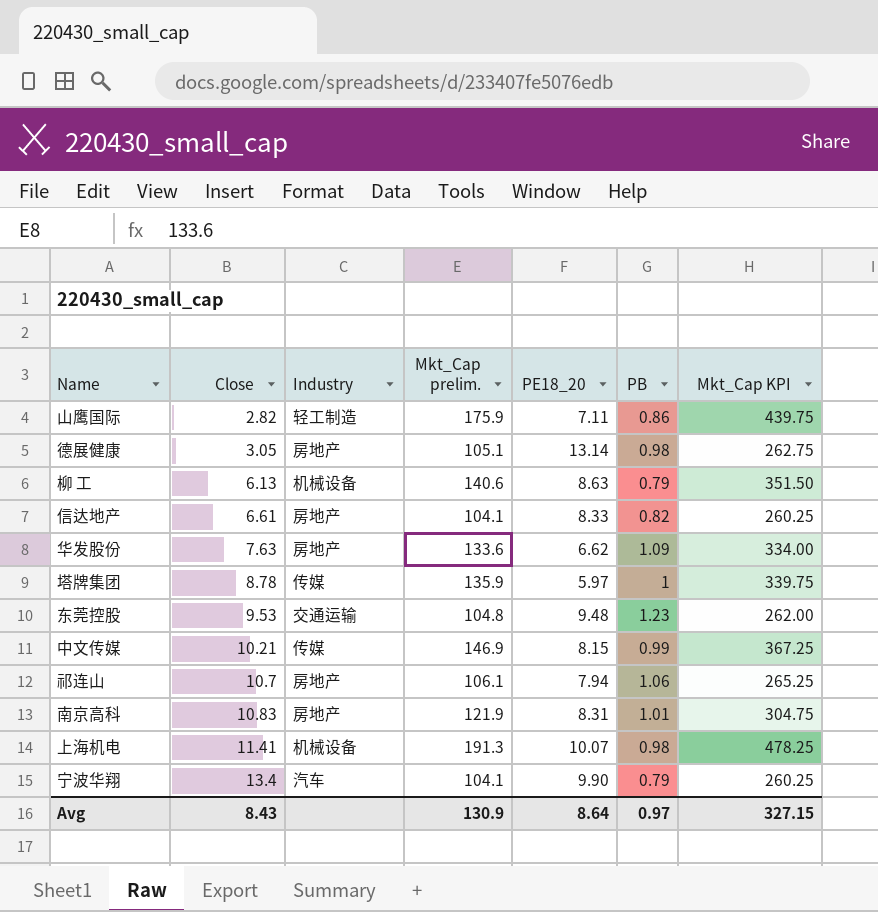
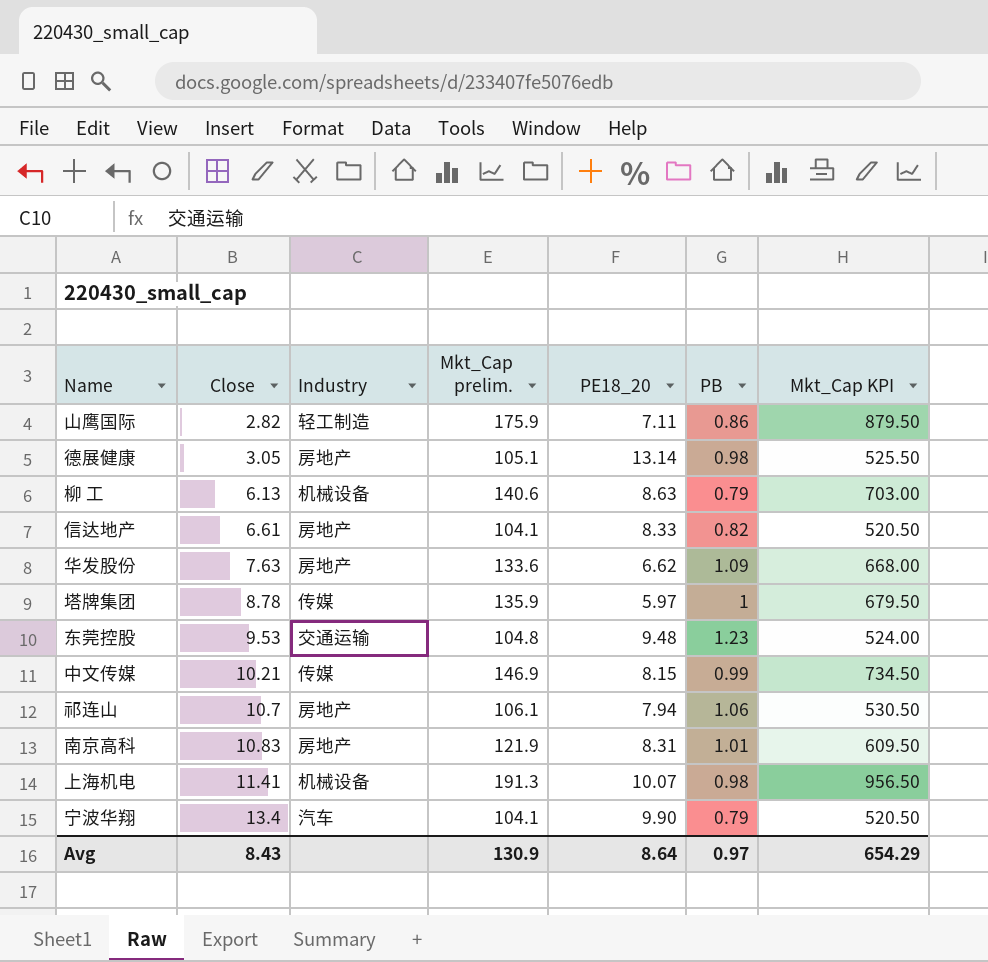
column Mkt_Cap KPI | formula: [Mkt_Cap prelim.] * 2.5 -> [Mkt_Cap prelim.] * 5
Avg | Mkt_Cap KPI: 327.15 -> 654.29

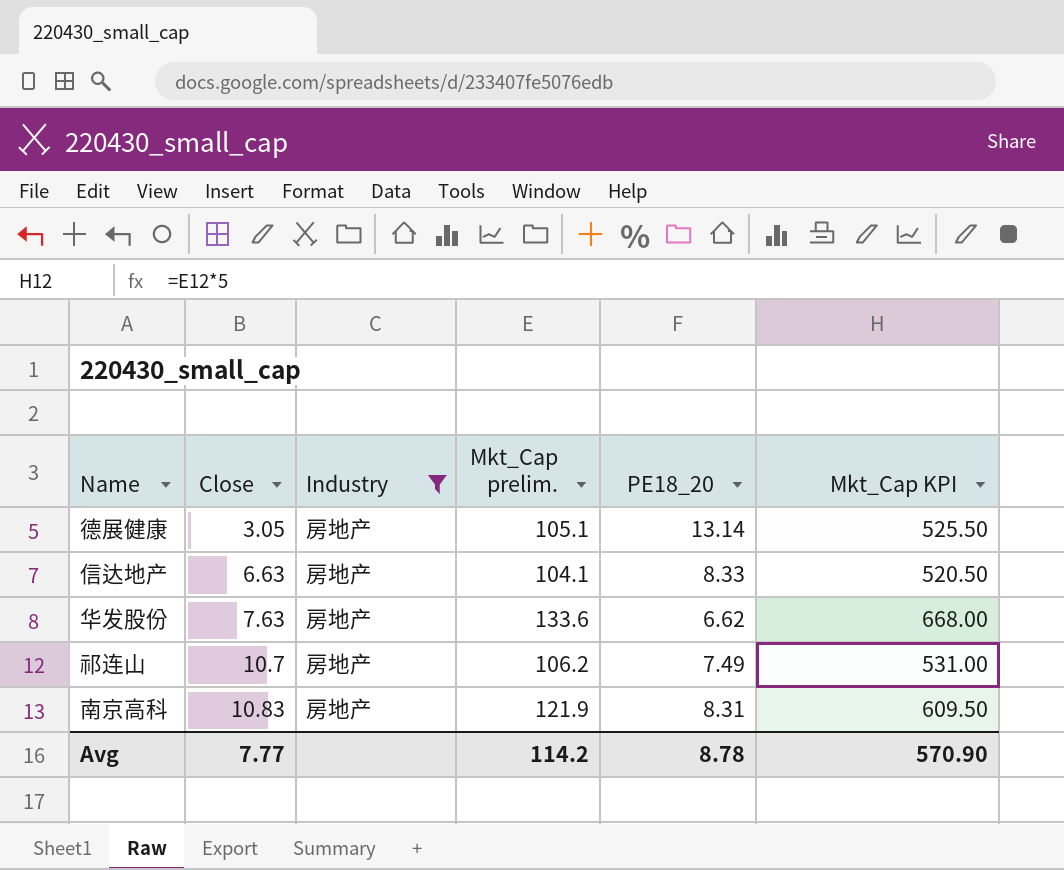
filter: none -> Industry = 房地产
column PB | position: 6 -> none
信达地产 | Close: 6.61 -> 6.63
祁连山 | Mkt_Cap prelim.: 106.1 -> 106.2
祁连山 | PE18_20: 7.94 -> 7.49
祁连山 | Mkt_Cap KPI: 530.50 -> 531.00
Avg | Close: 8.43 -> 7.77
Avg | Mkt_Cap prelim.: 130.9 -> 114.2
Avg | PE18_20: 8.64 -> 8.78
Avg | Mkt_Cap KPI: 654.29 -> 570.90

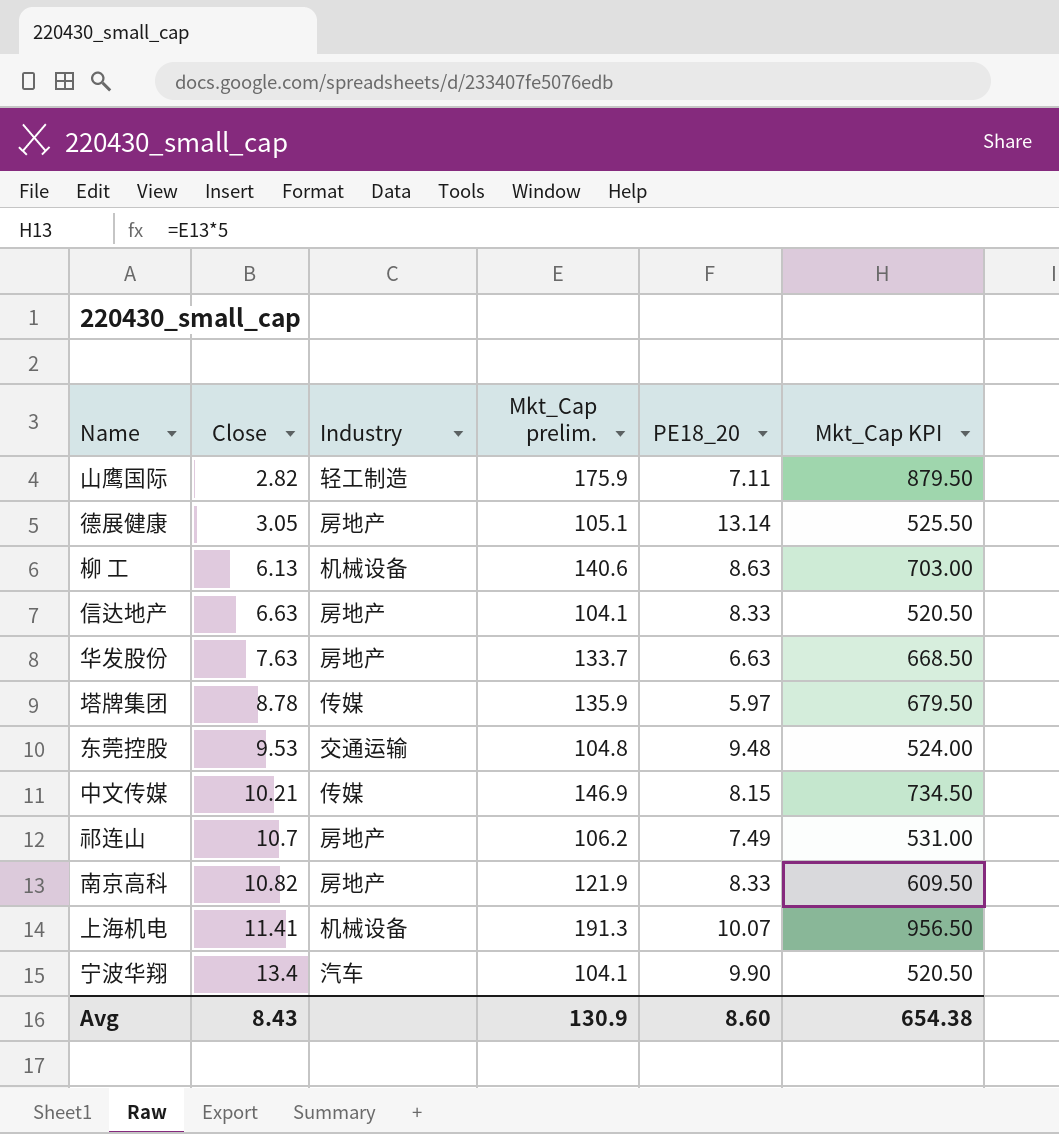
filter: Industry = 房地产 -> none
华发股份 | Mkt_Cap prelim.: 133.6 -> 133.7
华发股份 | PE18_20: 6.62 -> 6.63
华发股份 | Mkt_Cap KPI: 668.00 -> 668.50
南京高科 | Close: 10.83 -> 10.82
南京高科 | PE18_20: 8.31 -> 8.33
Avg | Close: 7.77 -> 8.43
Avg | Mkt_Cap prelim.: 114.2 -> 130.9
Avg | PE18_20: 8.78 -> 8.60
Avg | Mkt_Cap KPI: 570.90 -> 654.38

